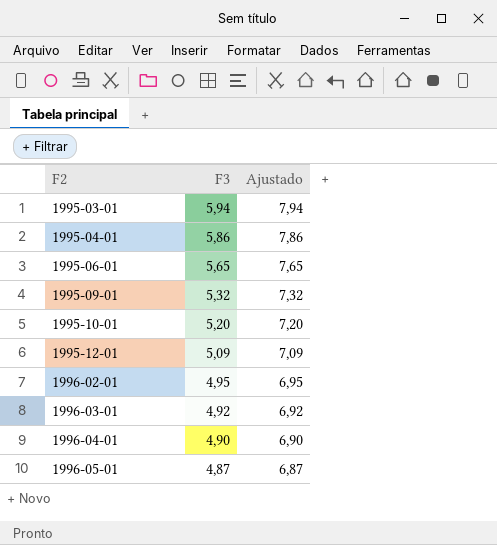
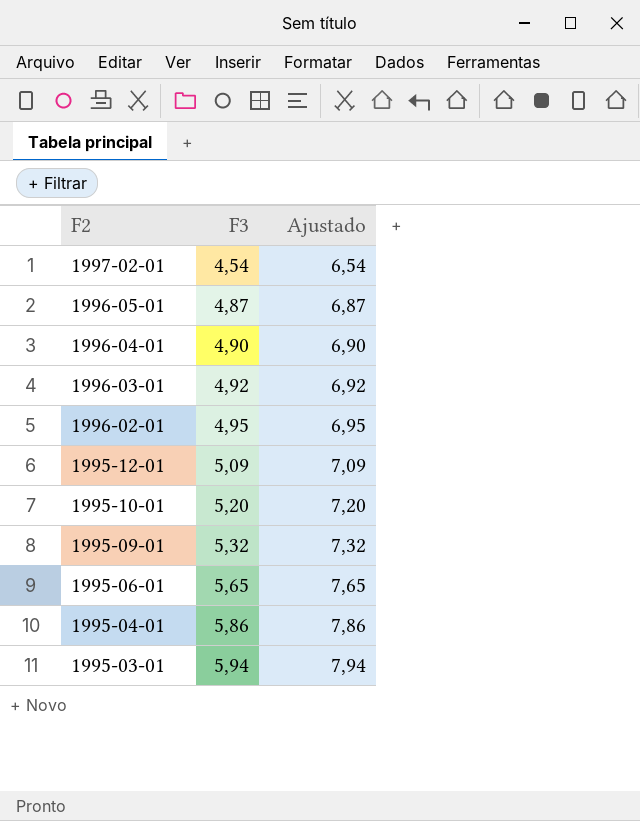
row order: F2 ascending -> F2 descending
row 1997-02-01: none -> 4,54 | 6,54

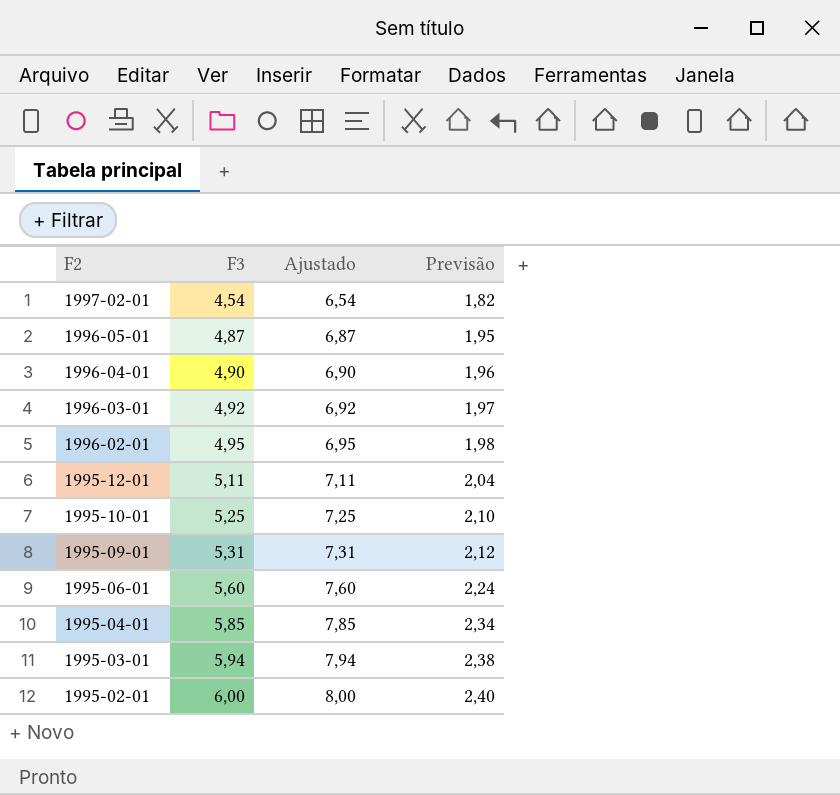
column Previsão | formula: none -> [F3] * 0,4
1995-12-01 | F3: 5,09 -> 5,11
1995-12-01 | Ajustado: 7,09 -> 7,11
1995-10-01 | F3: 5,20 -> 5,25
1995-10-01 | Ajustado: 7,20 -> 7,25
1995-09-01 | F3: 5,32 -> 5,31
1995-09-01 | Ajustado: 7,32 -> 7,31
1995-06-01 | F3: 5,65 -> 5,60
1995-06-01 | Ajustado: 7,65 -> 7,60
1995-04-01 | F3: 5,86 -> 5,85
1995-04-01 | Ajustado: 7,86 -> 7,85
row 1995-02-01: none -> 6,00 | 8,00 | 2,40

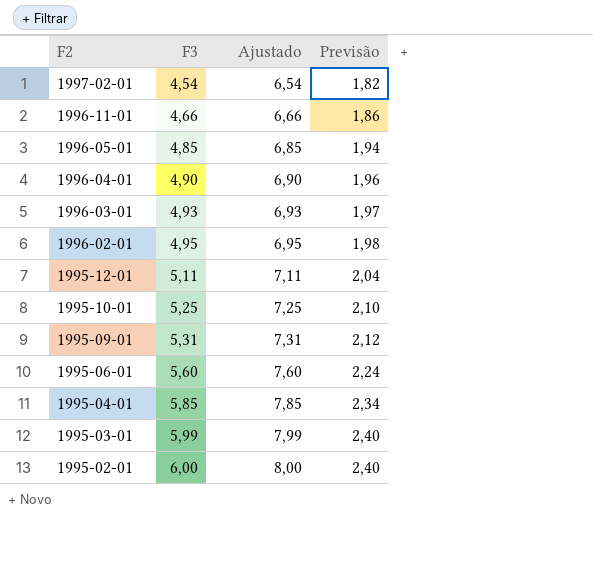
row 1996-11-01: none -> 4,66 | 6,66 | 1,86
1996-05-01 | F3: 4,87 -> 4,85
1996-05-01 | Ajustado: 6,87 -> 6,85
1996-05-01 | Previsão: 1,95 -> 1,94
1996-03-01 | F3: 4,92 -> 4,93
1996-03-01 | Ajustado: 6,92 -> 6,93
1995-03-01 | F3: 5,94 -> 5,99
1995-03-01 | Ajustado: 7,94 -> 7,99
1995-03-01 | Previsão: 2,38 -> 2,40

